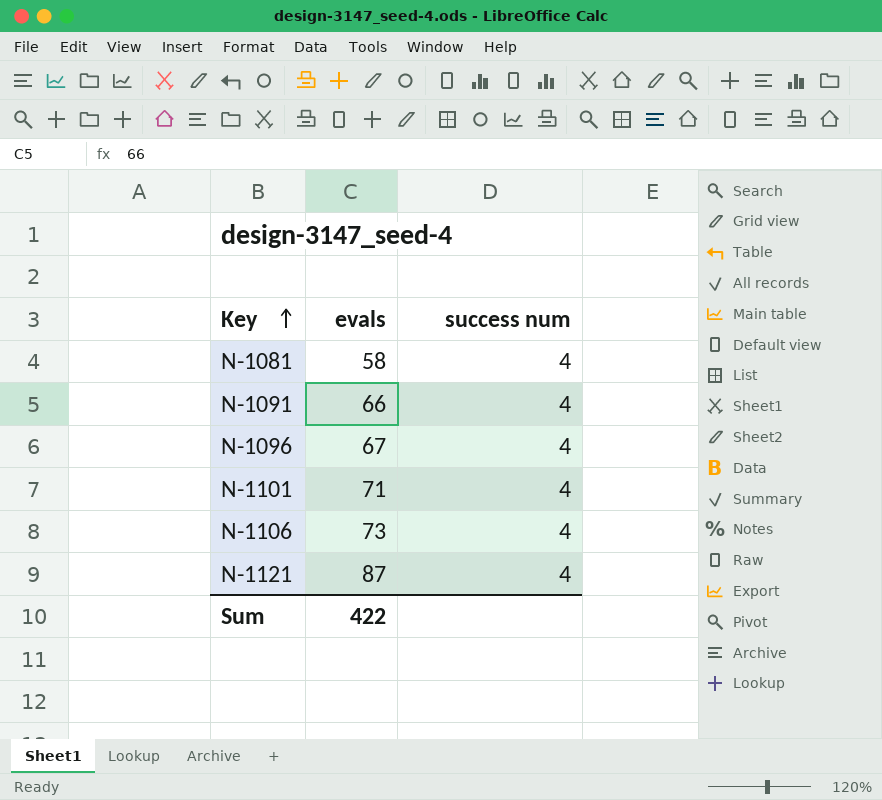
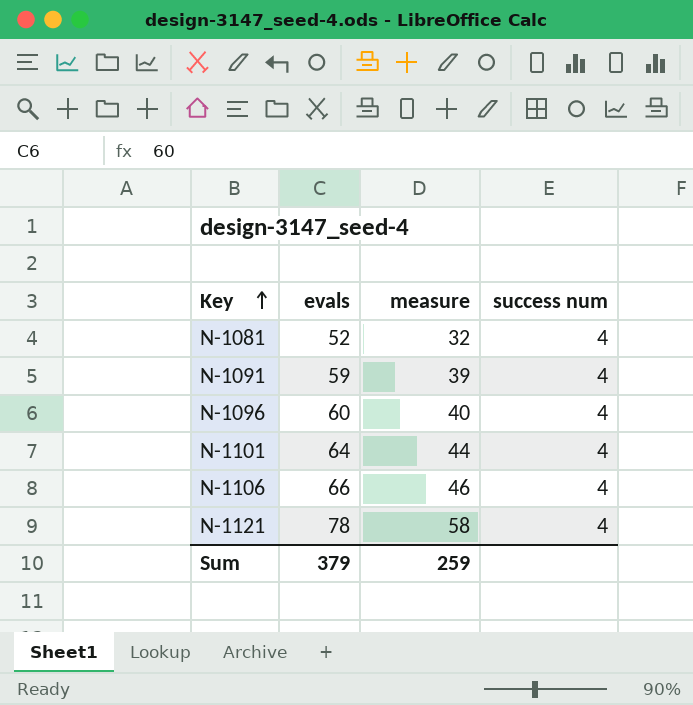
column measure | formula: none -> [evals] - 20
N-1081 | evals: 58 -> 52
N-1091 | evals: 66 -> 59
N-1096 | evals: 67 -> 60
N-1101 | evals: 71 -> 64
N-1106 | evals: 73 -> 66
N-1121 | evals: 87 -> 78
Sum | evals: 422 -> 379

